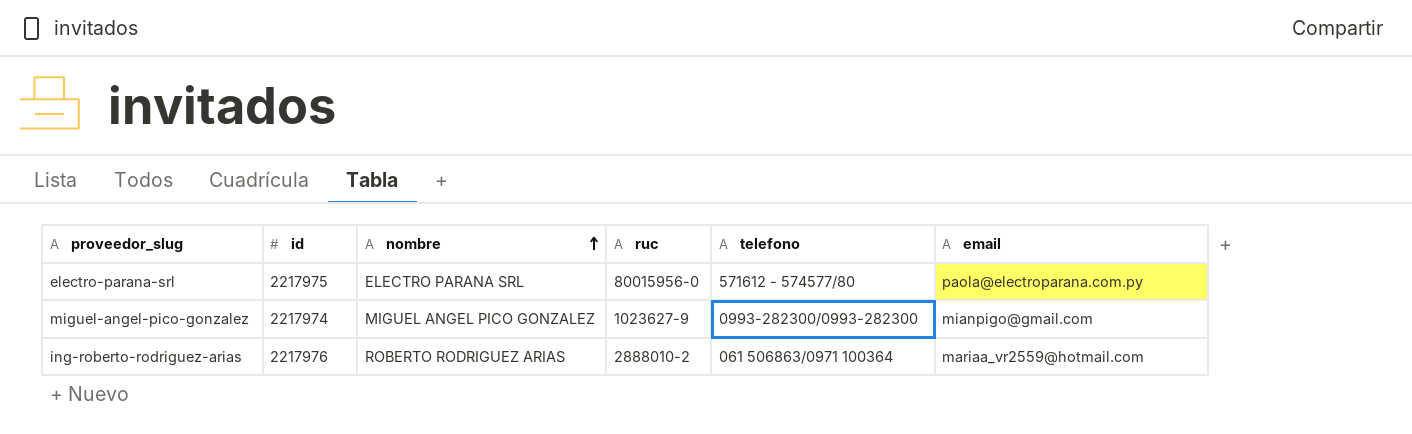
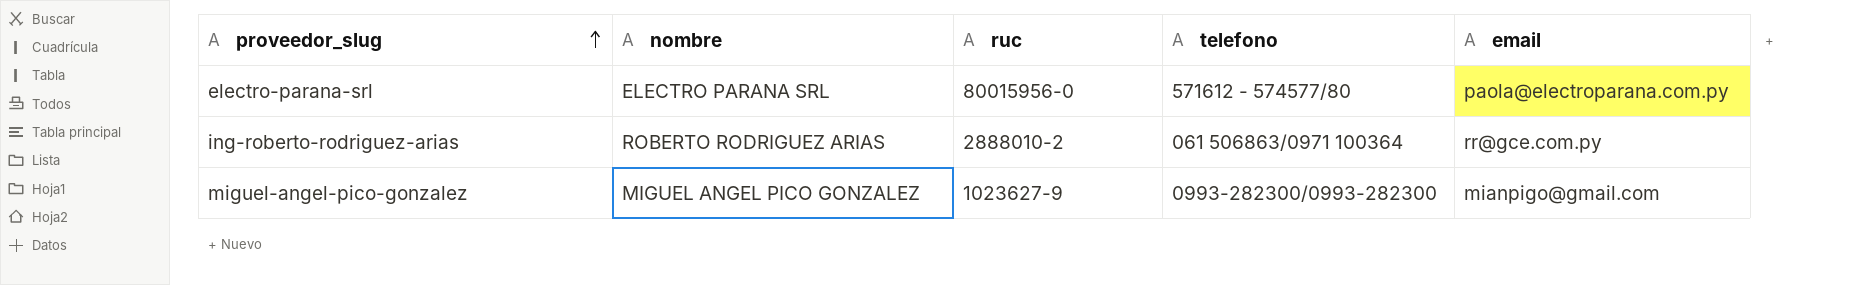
row order: nombre ascending -> proveedor_slug ascending
column id | position: 2 -> none
ing-roberto-rodriguez-arias | email: mariaa_vr2559@hotmail.com -> rr@gce.com.py

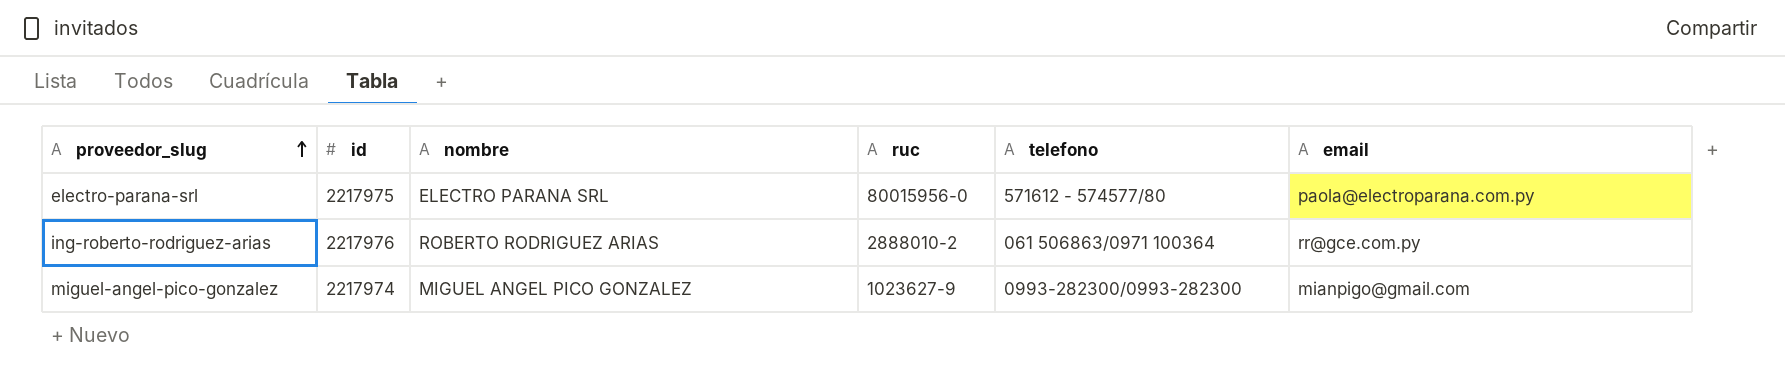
column id | position: none -> 2

